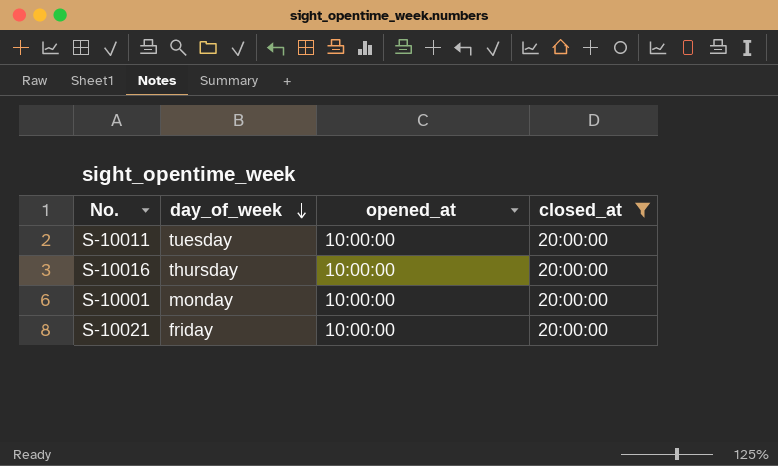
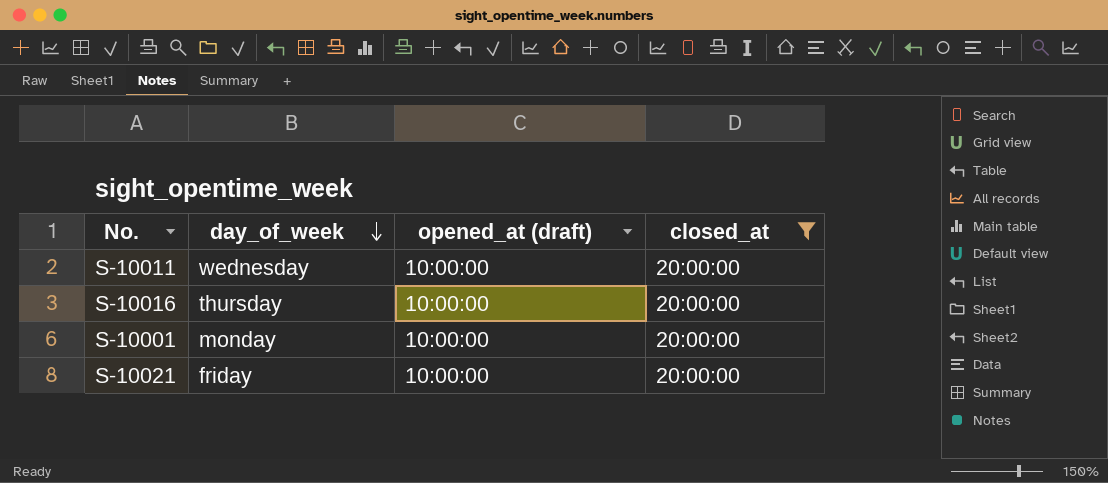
column name: opened_at -> opened_at (draft)
S-10011 | day_of_week: tuesday -> wednesday

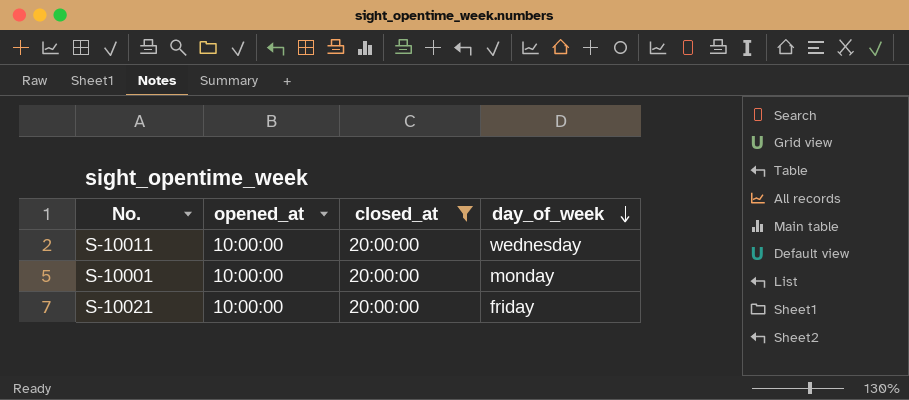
column name: opened_at (draft) -> opened_at
column day_of_week | position: 2 -> 4
row S-10016: thursday | 10:00:00 | 20:00:00 -> none

